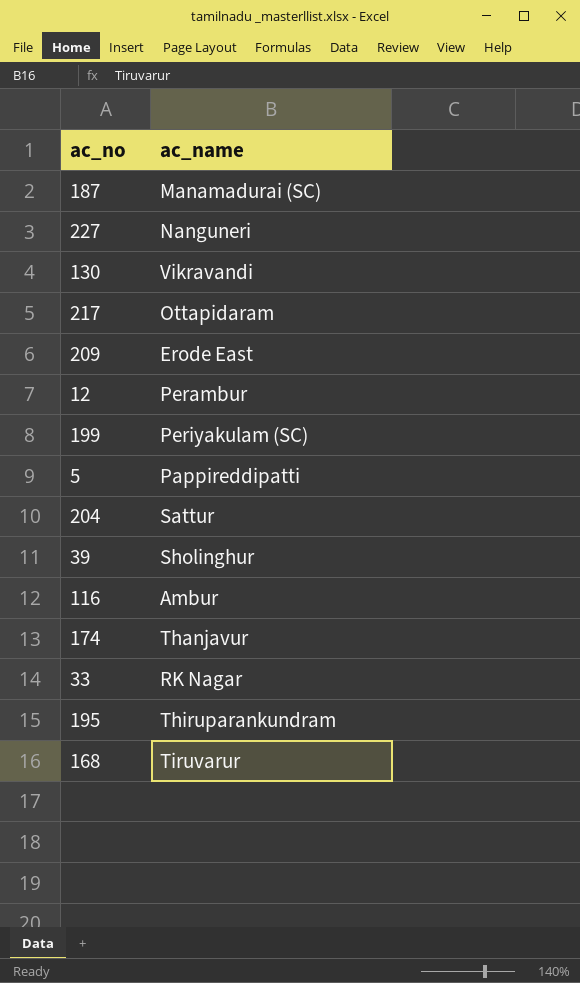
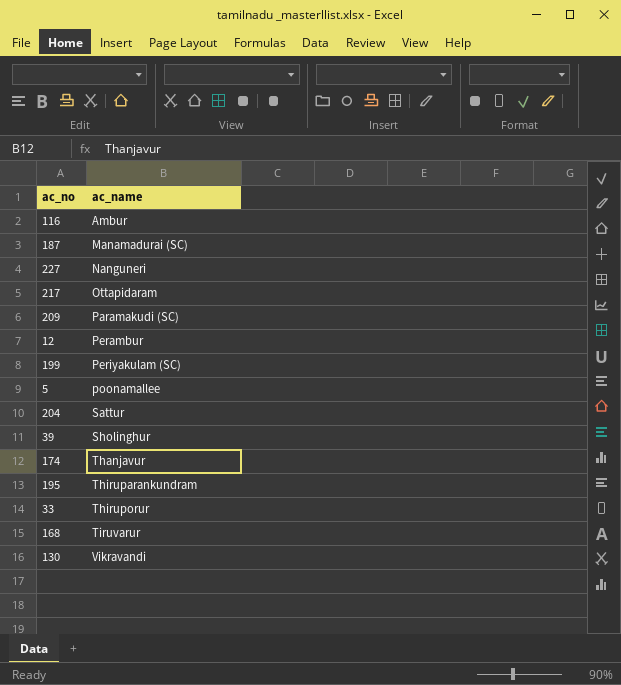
row order: none -> ac_name ascending
209 | ac_name: Erode East -> Paramakudi (SC)
5 | ac_name: Pappireddipatti -> poonamallee
33 | ac_name: RK Nagar -> Thiruporur

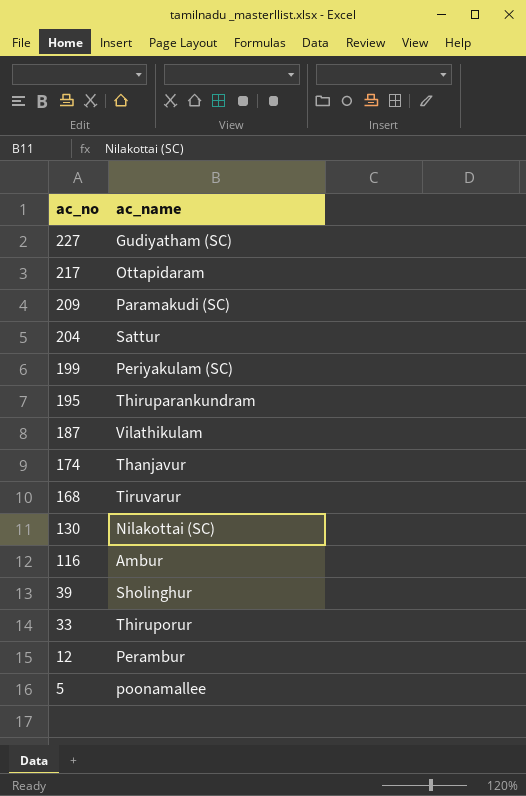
row order: ac_name ascending -> ac_no descending
227 | ac_name: Nanguneri -> Gudiyatham (SC)
187 | ac_name: Manamadurai (SC) -> Vilathikulam
130 | ac_name: Vikravandi -> Nilakottai (SC)

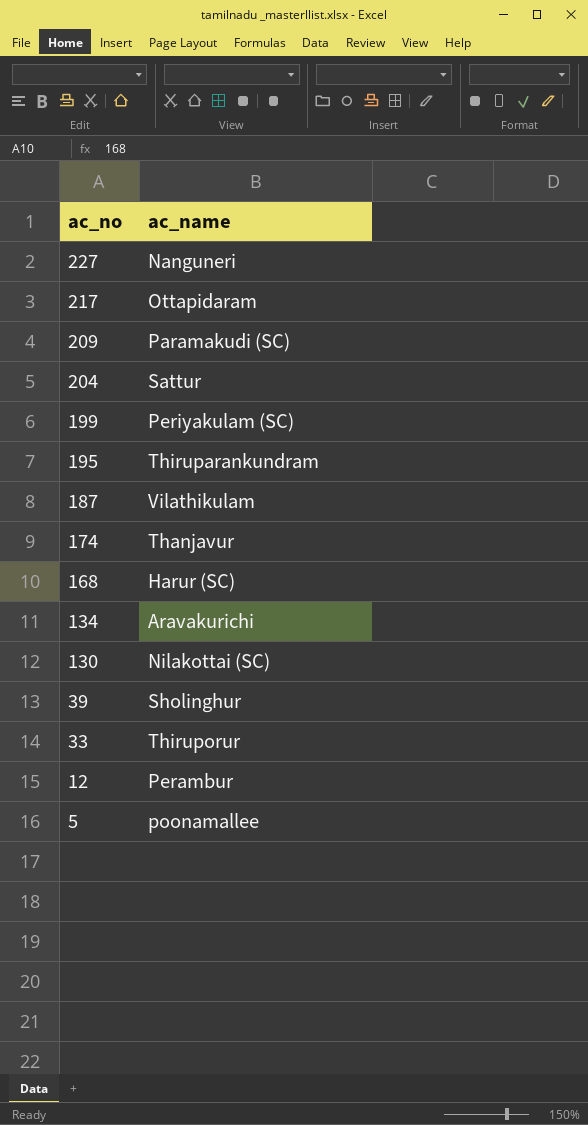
row 116: Ambur -> none
227 | ac_name: Gudiyatham (SC) -> Nanguneri
168 | ac_name: Tiruvarur -> Harur (SC)
row 134: none -> Aravakurichi

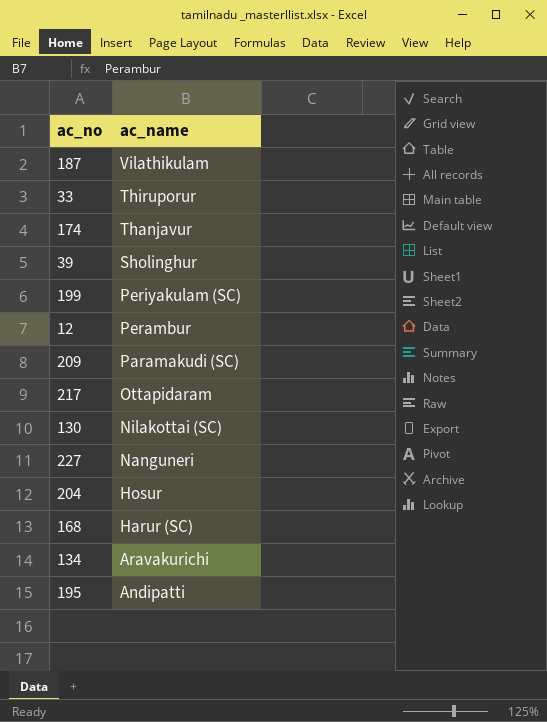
row order: ac_no descending -> ac_name descending
row 5: poonamallee -> none
204 | ac_name: Sattur -> Hosur
195 | ac_name: Thiruparankundram -> Andipatti

